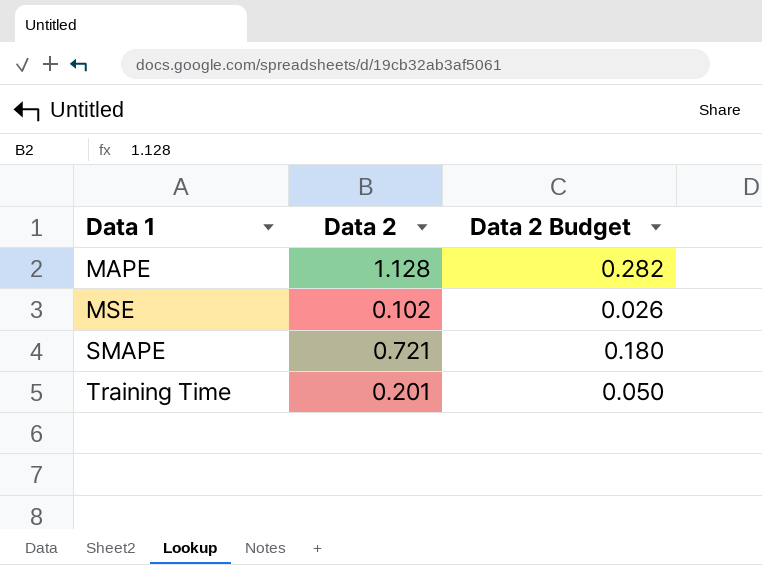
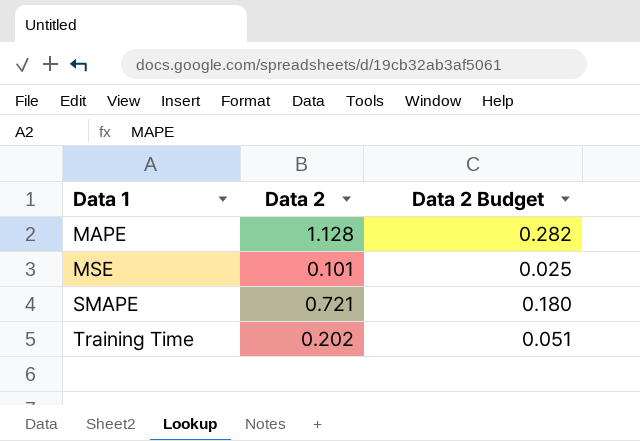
MSE | Data 2: 0.102 -> 0.101
MSE | Data 2 Budget: 0.026 -> 0.025
Training Time | Data 2: 0.201 -> 0.202
Training Time | Data 2 Budget: 0.050 -> 0.051

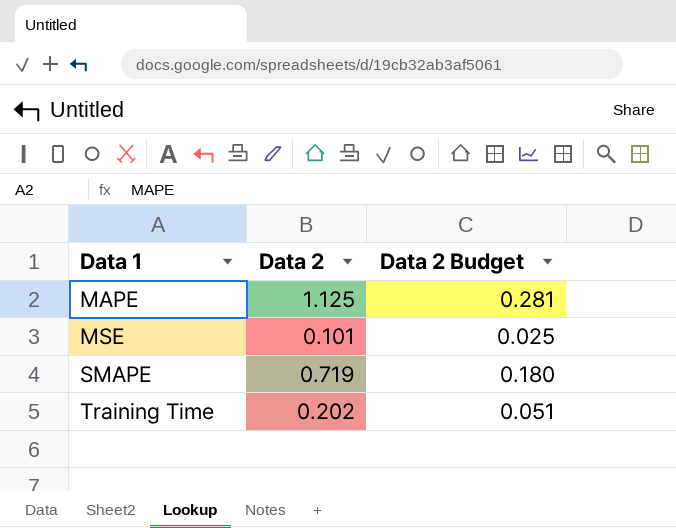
MAPE | Data 2: 1.128 -> 1.125
MAPE | Data 2 Budget: 0.282 -> 0.281
SMAPE | Data 2: 0.721 -> 0.719

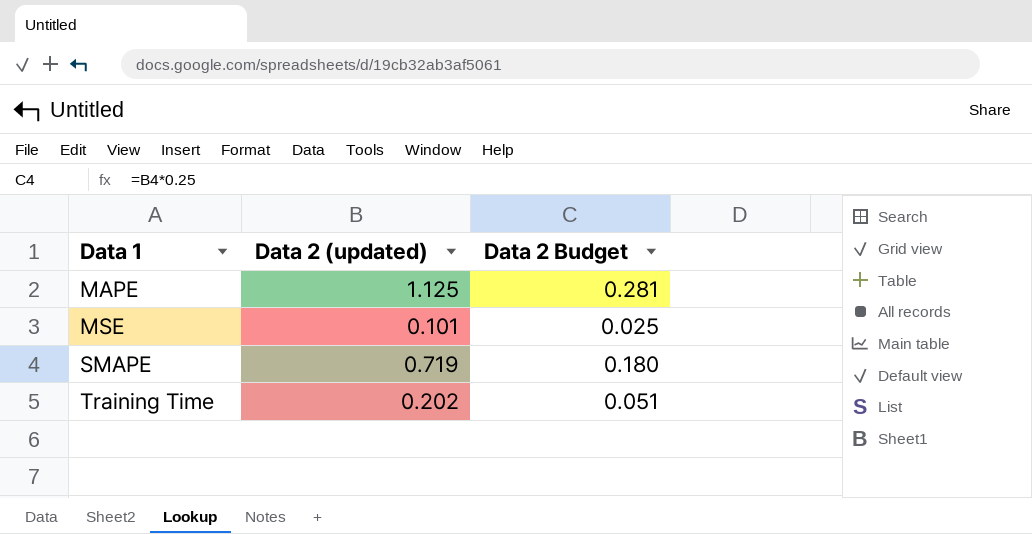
column name: Data 2 -> Data 2 (updated)

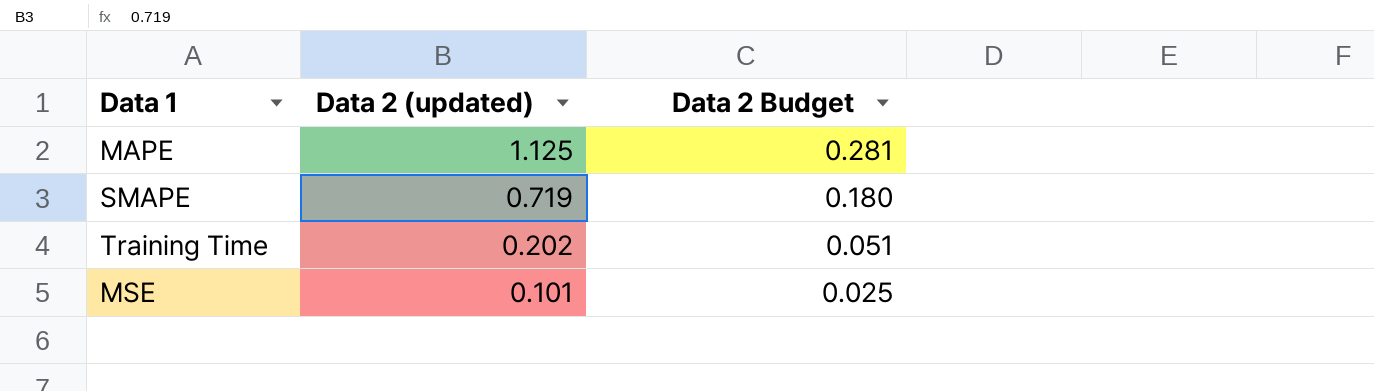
row order: Data 1 ascending -> Data 2 (updated) descending

